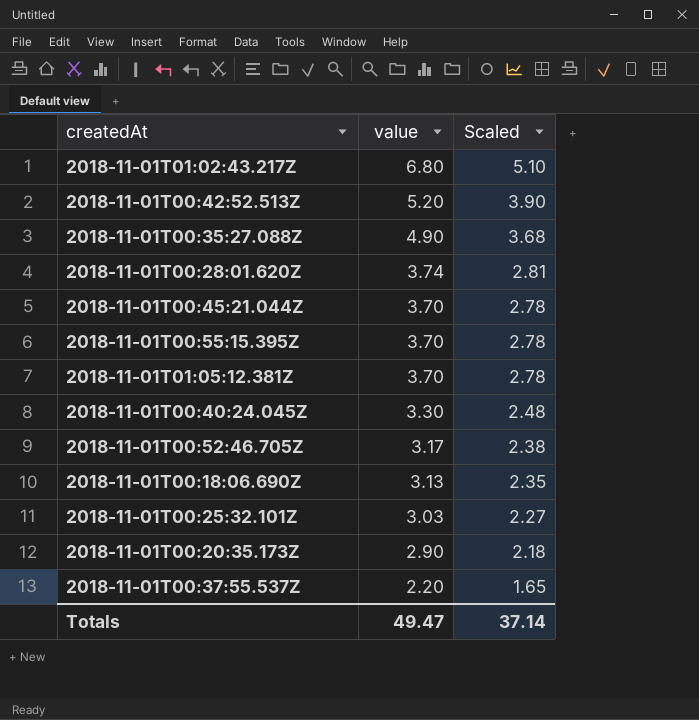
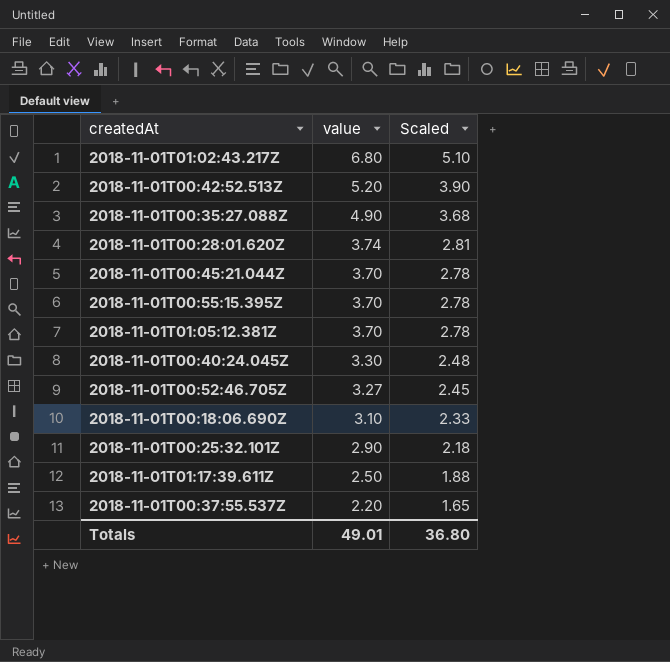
row 2018-11-01T00:20:35.173Z: 2.90 | 2.18 -> none
2018-11-01T00:52:46.705Z | value: 3.17 -> 3.27
2018-11-01T00:52:46.705Z | Scaled: 2.38 -> 2.45
2018-11-01T00:18:06.690Z | value: 3.13 -> 3.10
2018-11-01T00:18:06.690Z | Scaled: 2.35 -> 2.33
2018-11-01T00:25:32.101Z | value: 3.03 -> 2.90
2018-11-01T00:25:32.101Z | Scaled: 2.27 -> 2.18
row 2018-11-01T01:17:39.611Z: none -> 2.50 | 1.88
Totals | value: 49.47 -> 49.01
Totals | Scaled: 37.14 -> 36.80

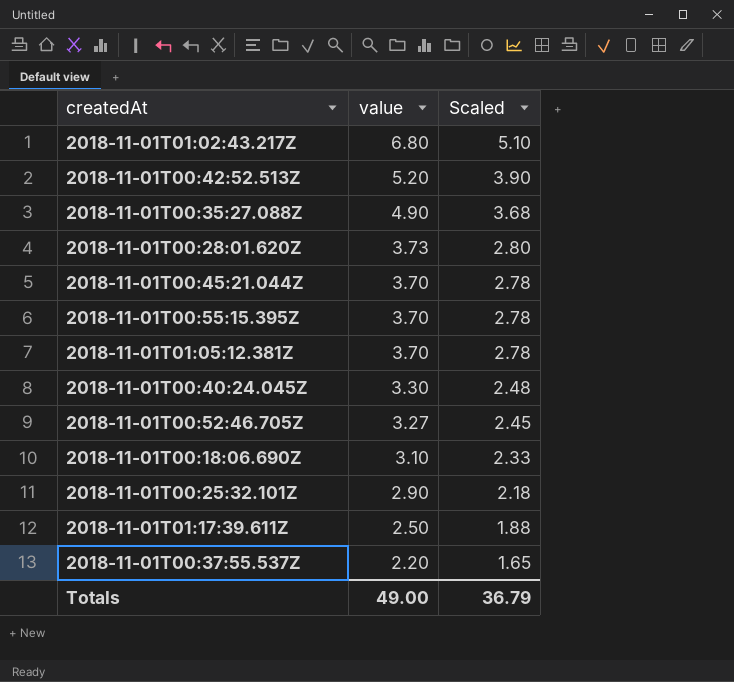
2018-11-01T00:28:01.620Z | value: 3.74 -> 3.73
2018-11-01T00:28:01.620Z | Scaled: 2.81 -> 2.80
Totals | value: 49.01 -> 49.00
Totals | Scaled: 36.80 -> 36.79

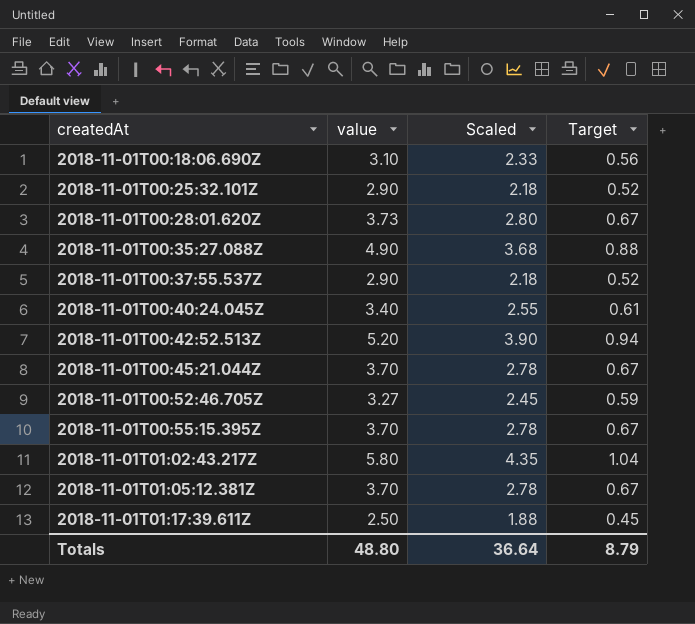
row order: value descending -> createdAt ascending
column Target | formula: none -> [value] * 0.18
2018-11-01T00:37:55.537Z | value: 2.20 -> 2.90
2018-11-01T00:37:55.537Z | Scaled: 1.65 -> 2.18
2018-11-01T00:40:24.045Z | value: 3.30 -> 3.40
2018-11-01T00:40:24.045Z | Scaled: 2.48 -> 2.55
2018-11-01T01:02:43.217Z | value: 6.80 -> 5.80
2018-11-01T01:02:43.217Z | Scaled: 5.10 -> 4.35
Totals | value: 49.00 -> 48.80
Totals | Scaled: 36.79 -> 36.64

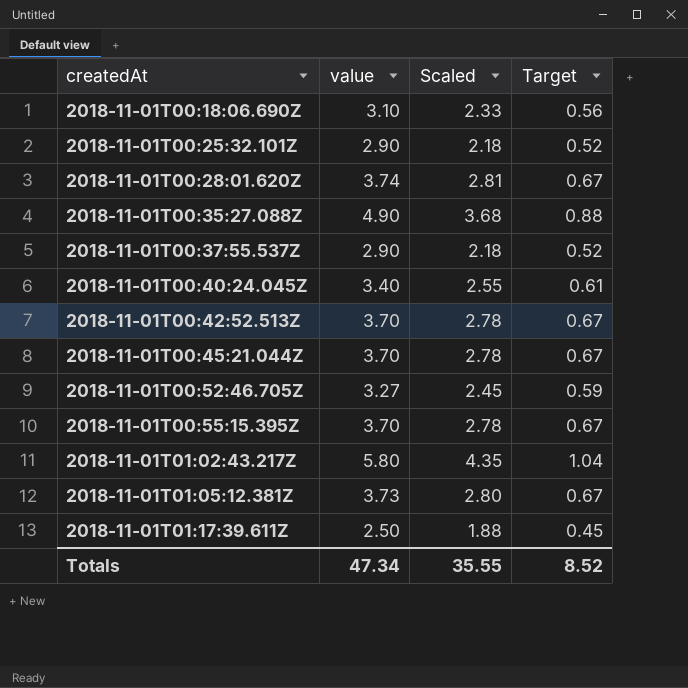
2018-11-01T00:28:01.620Z | value: 3.73 -> 3.74
2018-11-01T00:28:01.620Z | Scaled: 2.80 -> 2.81
2018-11-01T00:42:52.513Z | value: 5.20 -> 3.70
2018-11-01T00:42:52.513Z | Scaled: 3.90 -> 2.78
2018-11-01T00:42:52.513Z | Target: 0.94 -> 0.67
2018-11-01T01:05:12.381Z | value: 3.70 -> 3.73
2018-11-01T01:05:12.381Z | Scaled: 2.78 -> 2.80
Totals | value: 48.80 -> 47.34
Totals | Scaled: 36.64 -> 35.55
Totals | Target: 8.79 -> 8.52

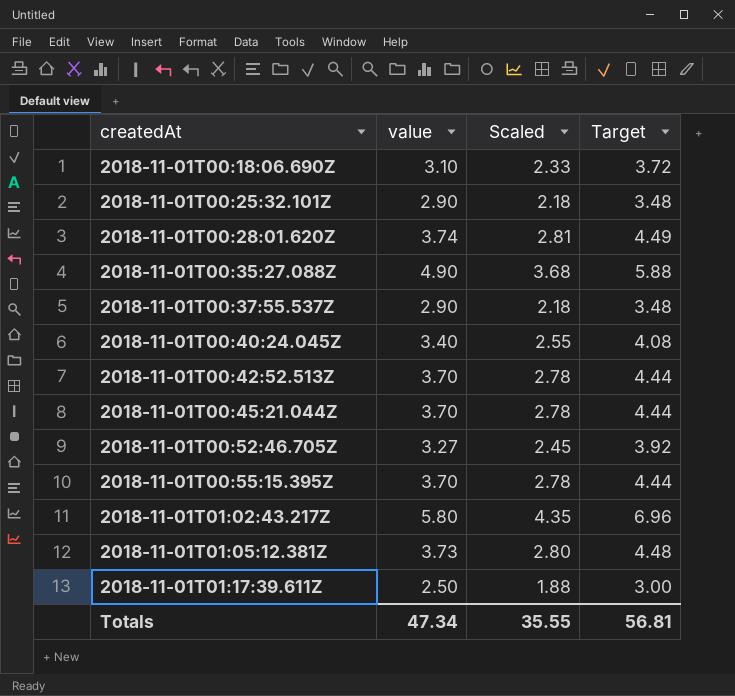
column Target | formula: [value] * 0.18 -> [value] * 1.2
Totals | Target: 8.52 -> 56.81

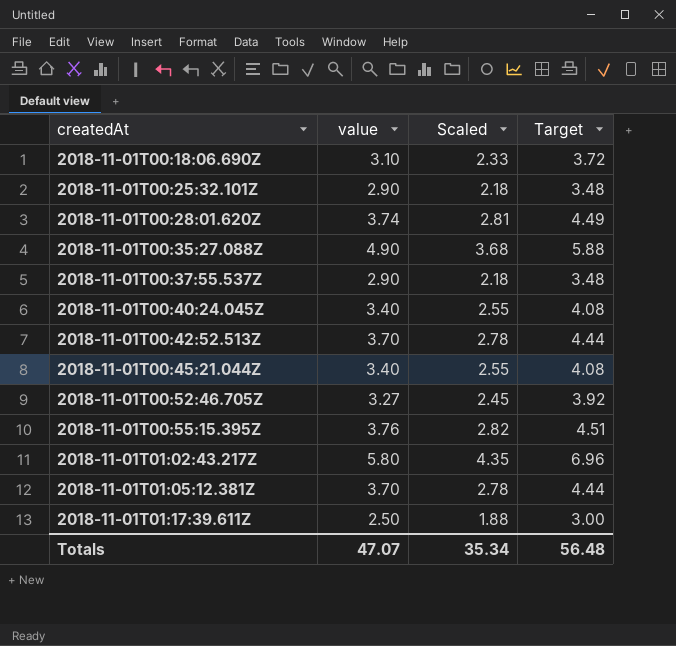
2018-11-01T00:45:21.044Z | value: 3.70 -> 3.40
2018-11-01T00:45:21.044Z | Scaled: 2.78 -> 2.55
2018-11-01T00:45:21.044Z | Target: 4.44 -> 4.08
2018-11-01T00:55:15.395Z | value: 3.70 -> 3.76
2018-11-01T00:55:15.395Z | Scaled: 2.78 -> 2.82
2018-11-01T00:55:15.395Z | Target: 4.44 -> 4.51
2018-11-01T01:05:12.381Z | value: 3.73 -> 3.70
2018-11-01T01:05:12.381Z | Scaled: 2.80 -> 2.78
2018-11-01T01:05:12.381Z | Target: 4.48 -> 4.44
Totals | value: 47.34 -> 47.07
Totals | Scaled: 35.55 -> 35.34
Totals | Target: 56.81 -> 56.48

